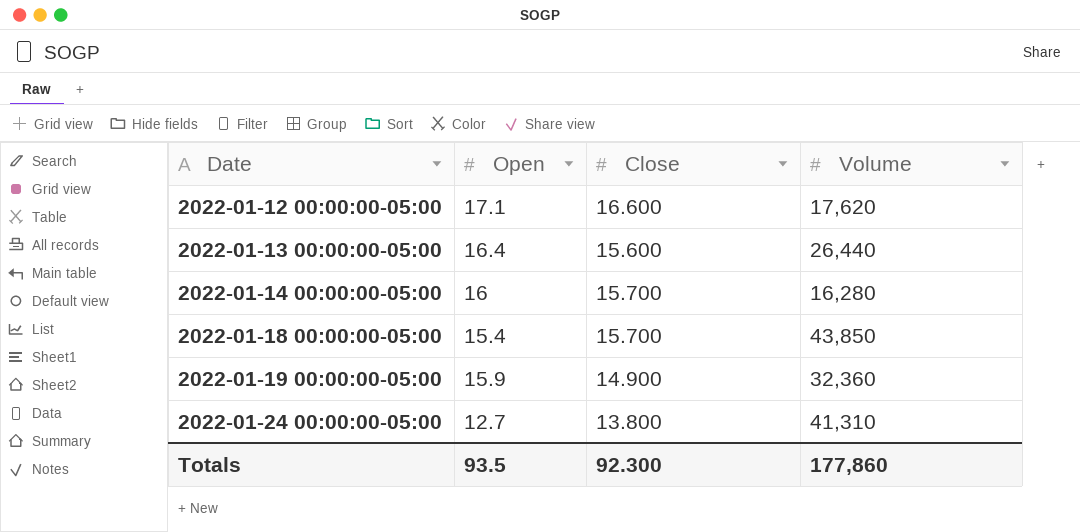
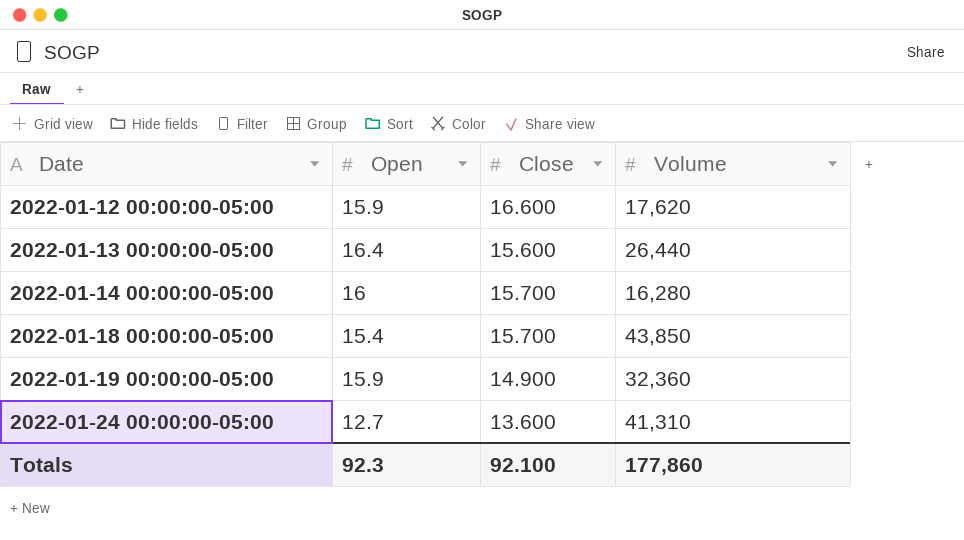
2022-01-12 00:00:00-05:00 | Open: 17.1 -> 15.9
2022-01-24 00:00:00-05:00 | Close: 13.800 -> 13.600
Totals | Open: 93.5 -> 92.3
Totals | Close: 92.300 -> 92.100

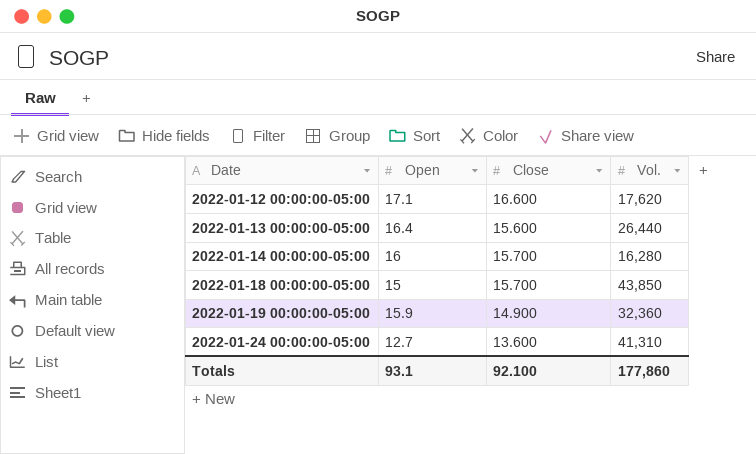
column name: Volume -> Vol.
2022-01-12 00:00:00-05:00 | Open: 15.9 -> 17.1
2022-01-18 00:00:00-05:00 | Open: 15.4 -> 15
Totals | Open: 92.3 -> 93.1

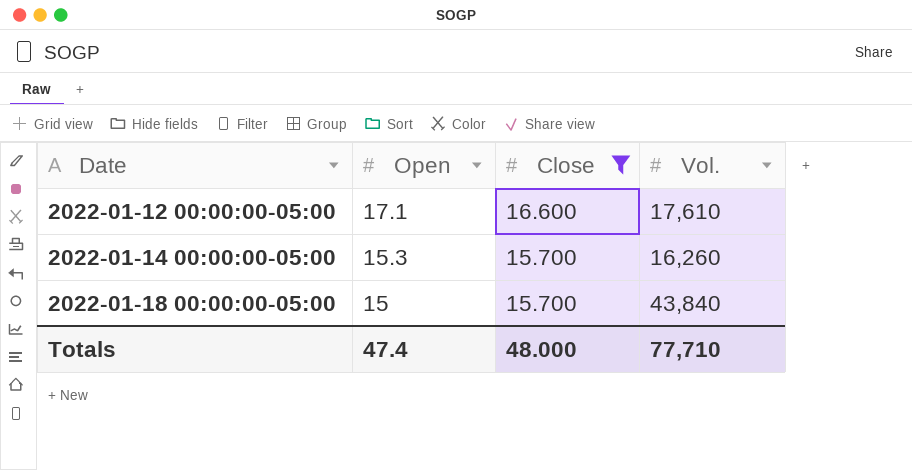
filter: none -> Close >= 15.700
2022-01-12 00:00:00-05:00 | Vol.: 17,620 -> 17,610
2022-01-14 00:00:00-05:00 | Open: 16 -> 15.3
2022-01-14 00:00:00-05:00 | Vol.: 16,280 -> 16,260
2022-01-18 00:00:00-05:00 | Vol.: 43,850 -> 43,840
Totals | Open: 93.1 -> 47.4
Totals | Close: 92.100 -> 48.000
Totals | Vol.: 177,860 -> 77,710

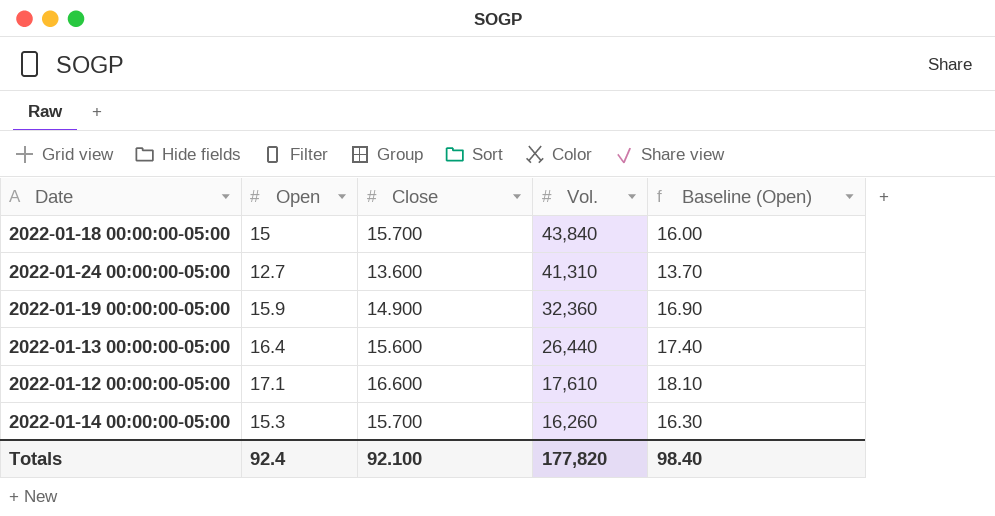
filter: Close >= 15.700 -> none
row order: Date ascending -> Vol. descending
column Baseline (Open) | formula: none -> [Open] + 1
Totals | Open: 47.4 -> 92.4
Totals | Close: 48.000 -> 92.100
Totals | Vol.: 77,710 -> 177,820

